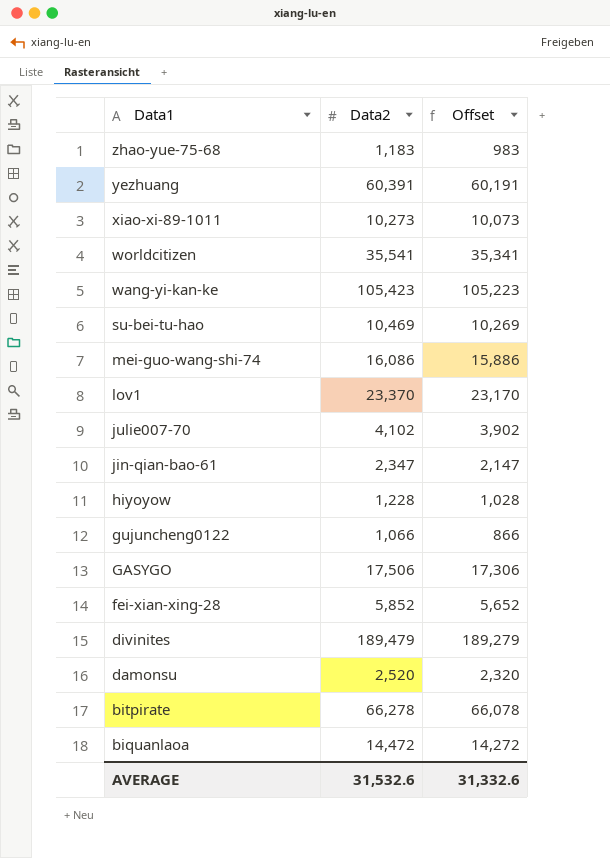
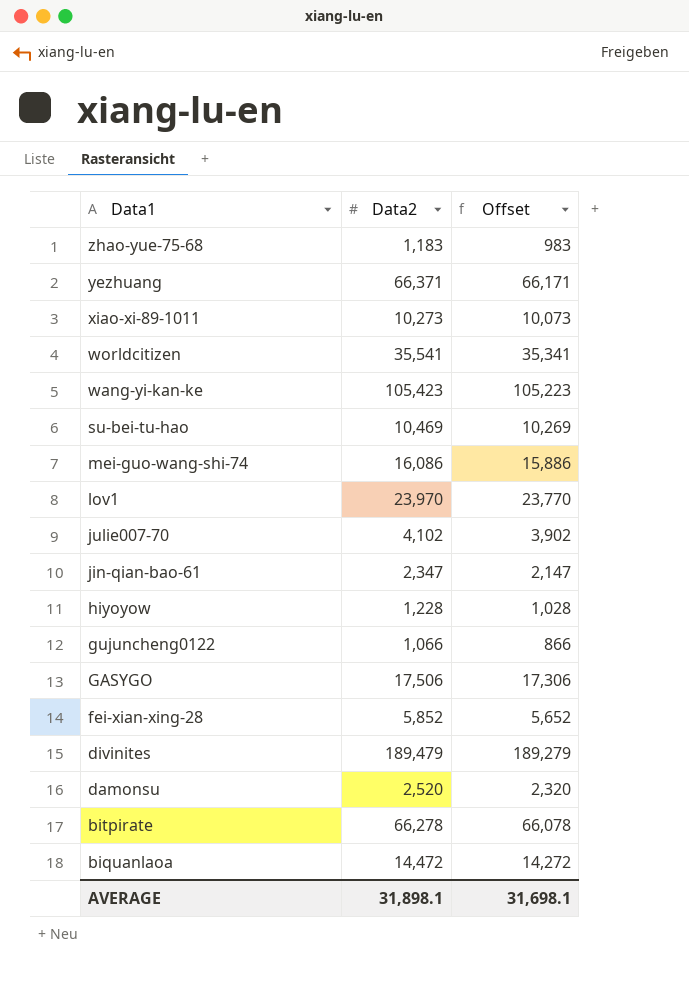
yezhuang | Data2: 60,391 -> 66,371
yezhuang | Offset: 60,191 -> 66,171
lov1 | Data2: 23,370 -> 23,970
lov1 | Offset: 23,170 -> 23,770
AVERAGE | Data2: 31,532.6 -> 31,898.1
AVERAGE | Offset: 31,332.6 -> 31,698.1

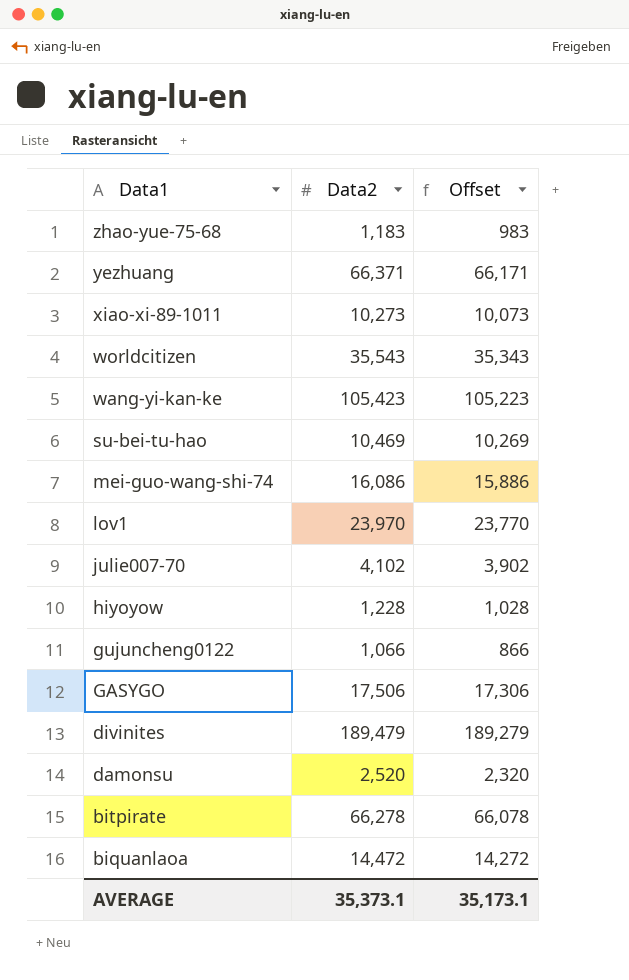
row jin-qian-bao-61: 2,347 | 2,147 -> none
row fei-xian-xing-28: 5,852 | 5,652 -> none
worldcitizen | Data2: 35,541 -> 35,543
worldcitizen | Offset: 35,341 -> 35,343
AVERAGE | Data2: 31,898.1 -> 35,373.1
AVERAGE | Offset: 31,698.1 -> 35,173.1

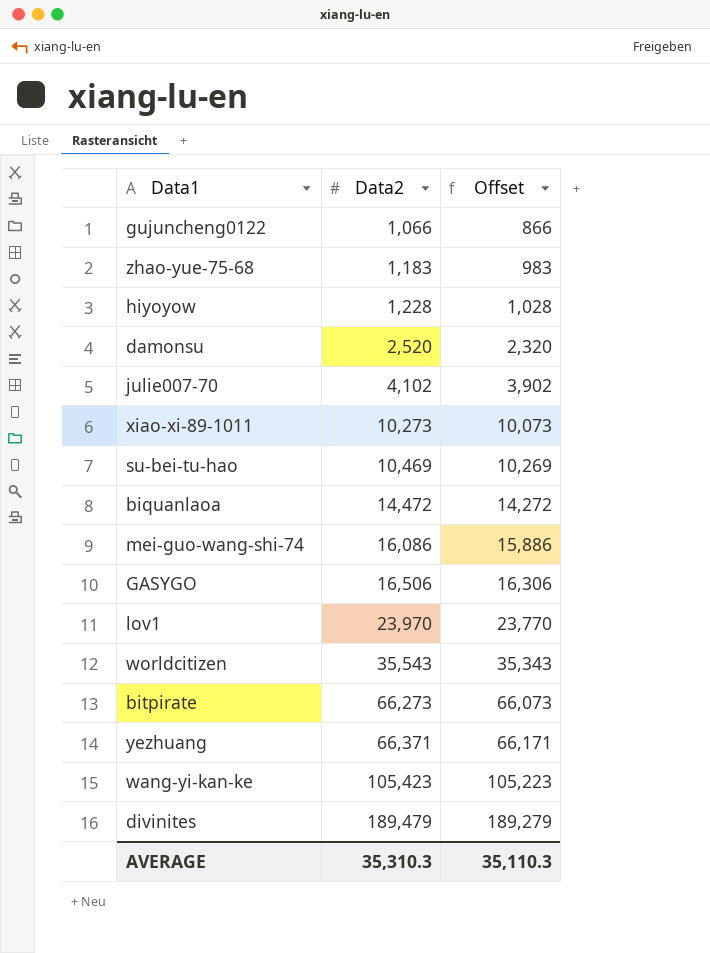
row order: Data1 descending -> Data2 ascending
GASYGO | Data2: 17,506 -> 16,506
GASYGO | Offset: 17,306 -> 16,306
bitpirate | Data2: 66,278 -> 66,273
bitpirate | Offset: 66,078 -> 66,073
AVERAGE | Data2: 35,373.1 -> 35,310.3
AVERAGE | Offset: 35,173.1 -> 35,110.3

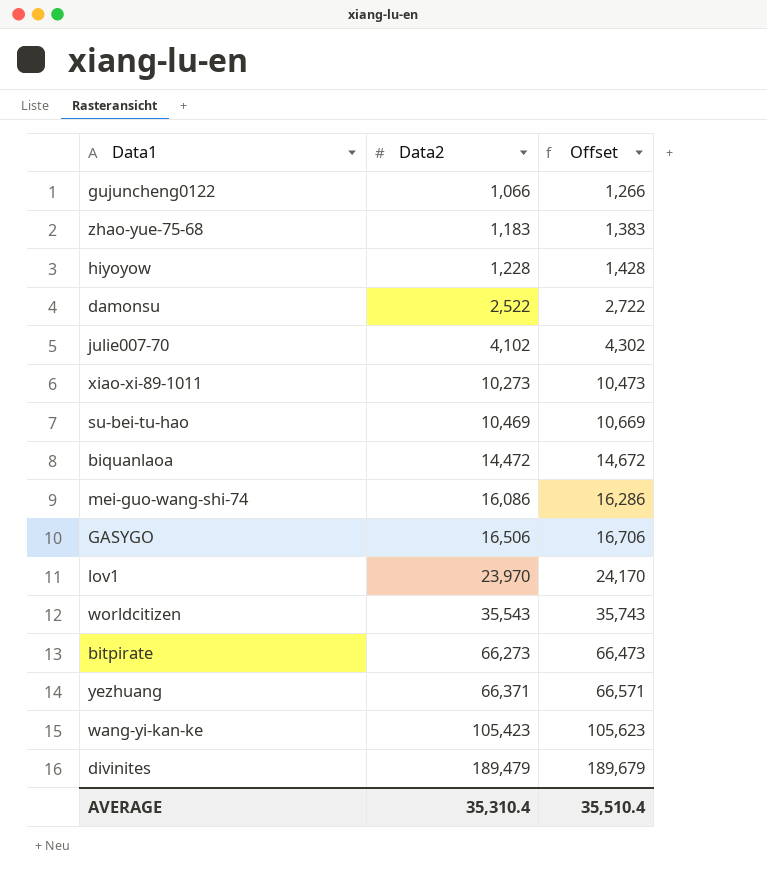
column Offset | formula: [Data2] - 200 -> [Data2] + 200
damonsu | Data2: 2,520 -> 2,522
AVERAGE | Data2: 35,310.3 -> 35,310.4
AVERAGE | Offset: 35,110.3 -> 35,510.4

